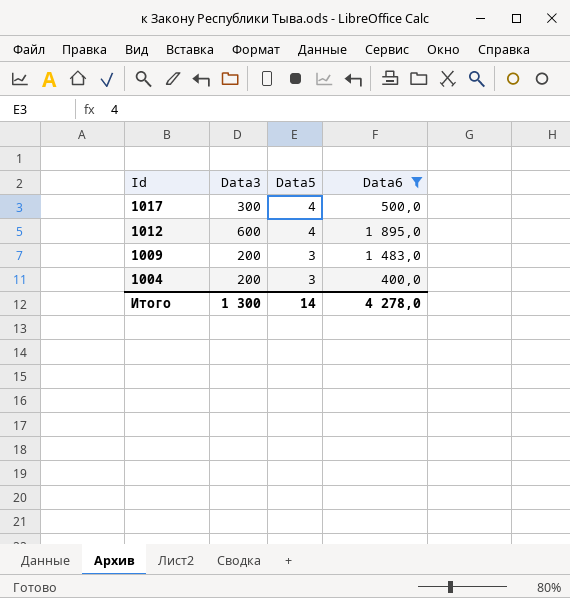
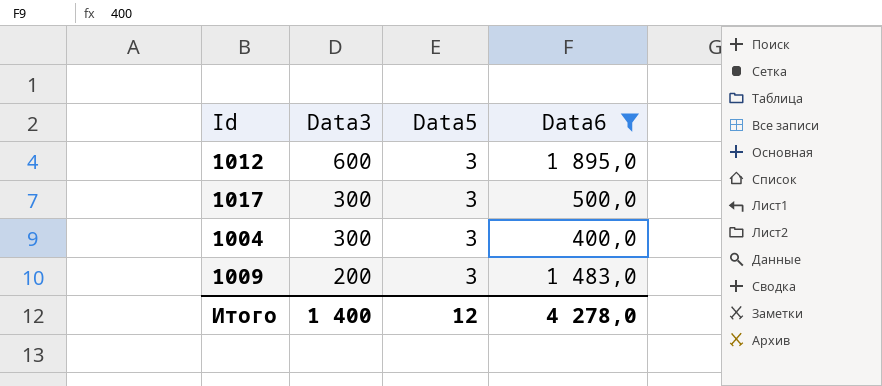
row order: Id descending -> Data3 descending
1012 | Data5: 4 -> 3
1017 | Data5: 4 -> 3
1004 | Data3: 200 -> 300
Итого | Data3: 1 300 -> 1 400
Итого | Data5: 14 -> 12

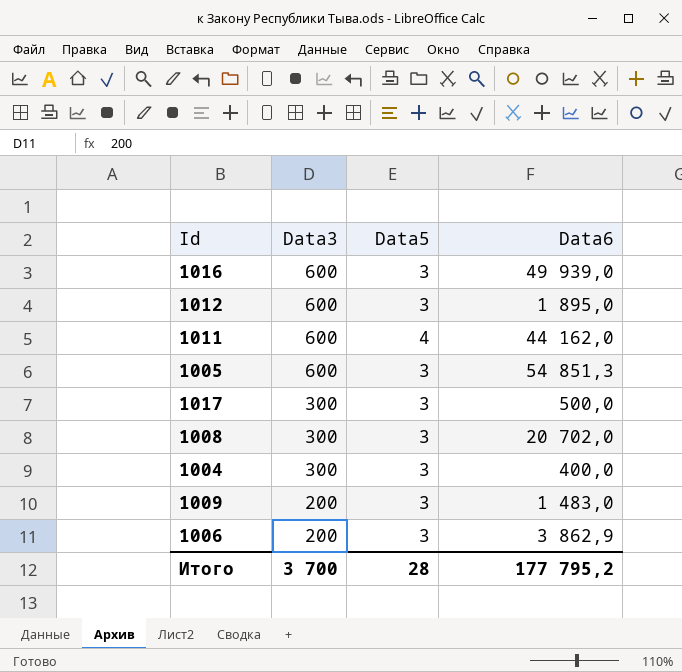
filter: Data6 <= 1 895,0 -> none
Итого | Data3: 1 400 -> 3 700
Итого | Data5: 12 -> 28
Итого | Data6: 4 278,0 -> 177 795,2

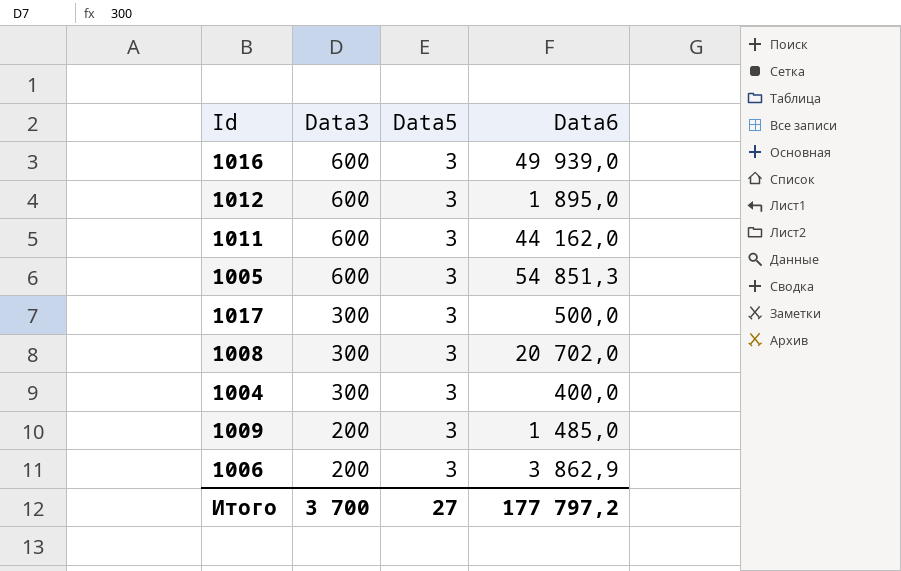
1011 | Data5: 4 -> 3
1009 | Data6: 1 483,0 -> 1 485,0
Итого | Data5: 28 -> 27
Итого | Data6: 177 795,2 -> 177 797,2

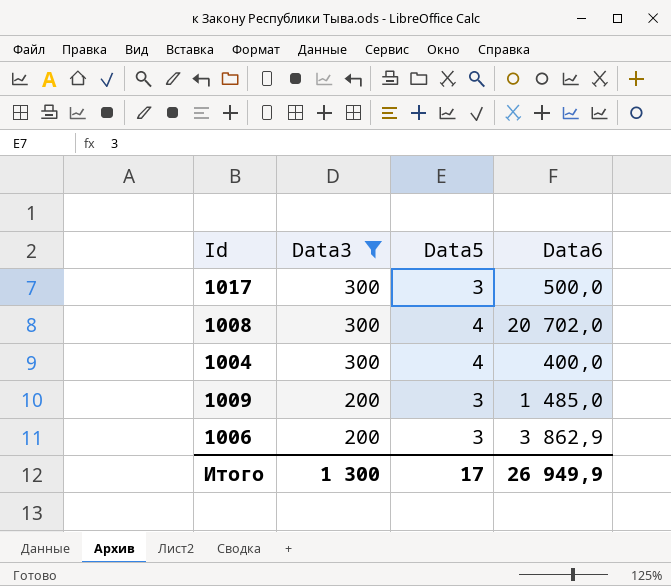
filter: none -> Data3 != 600
1008 | Data5: 3 -> 4
1004 | Data5: 3 -> 4
Итого | Data3: 3 700 -> 1 300
Итого | Data5: 27 -> 17
Итого | Data6: 177 797,2 -> 26 949,9

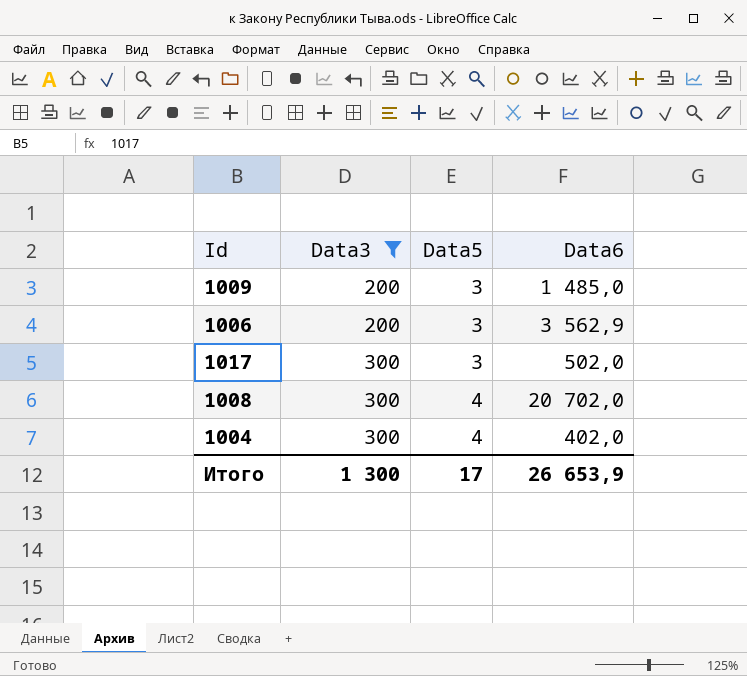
row order: Data3 descending -> Data3 ascending
1006 | Data6: 3 862,9 -> 3 562,9
1017 | Data6: 500,0 -> 502,0
1004 | Data6: 400,0 -> 402,0
Итого | Data6: 26 949,9 -> 26 653,9

